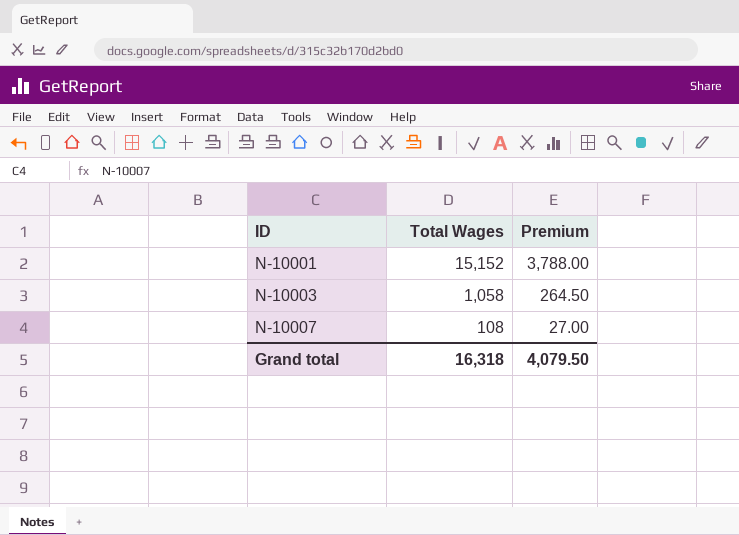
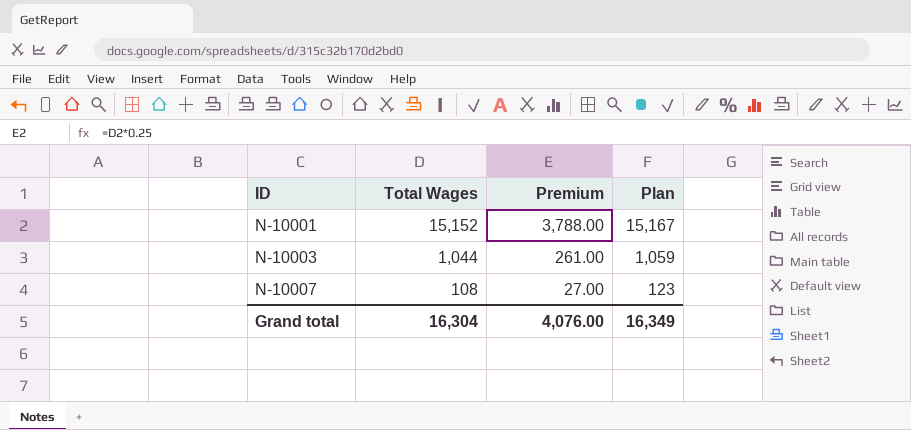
column Plan | formula: none -> [Total Wages] + 15
N-10003 | Total Wages: 1,058 -> 1,044
N-10003 | Premium: 264.50 -> 261.00
Grand total | Total Wages: 16,318 -> 16,304
Grand total | Premium: 4,079.50 -> 4,076.00

